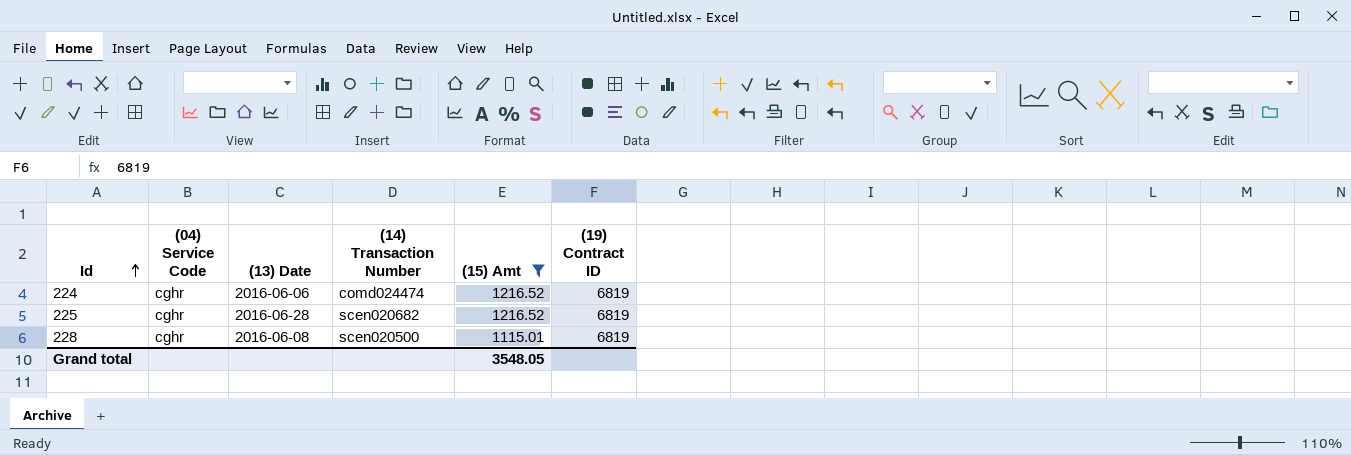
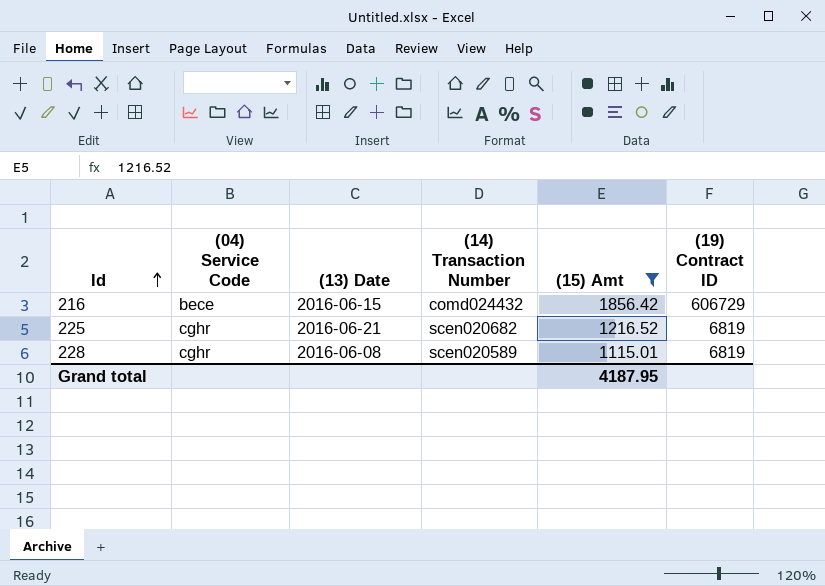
row 224: cghr | 2016-06-06 | comd024474 | 1216.52 | 6819 -> none
row 216: none -> bece | 2016-06-15 | comd024432 | 1856.42 | 606729
225 | (13) Date: 2016-06-28 -> 2016-06-21
228 | (14) Transaction Number: scen020500 -> scen020589
Grand total | (15) Amt: 3548.05 -> 4187.95

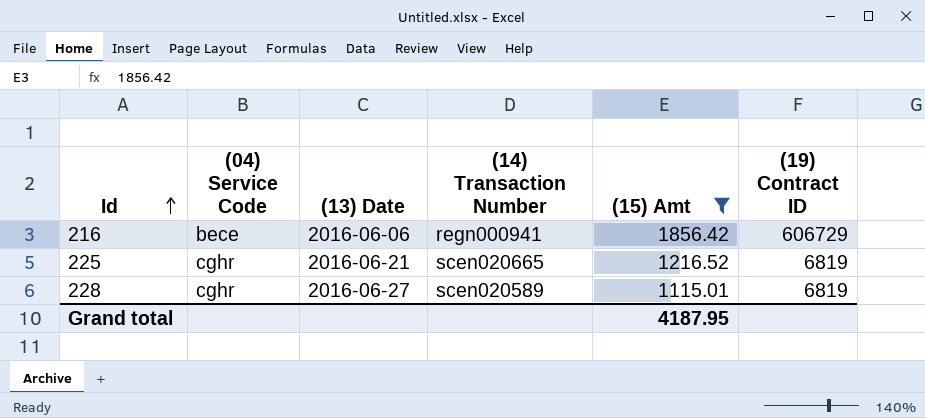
216 | (13) Date: 2016-06-15 -> 2016-06-06
216 | (14) Transaction Number: comd024432 -> regn000941
225 | (14) Transaction Number: scen020682 -> scen020665
228 | (13) Date: 2016-06-08 -> 2016-06-27

